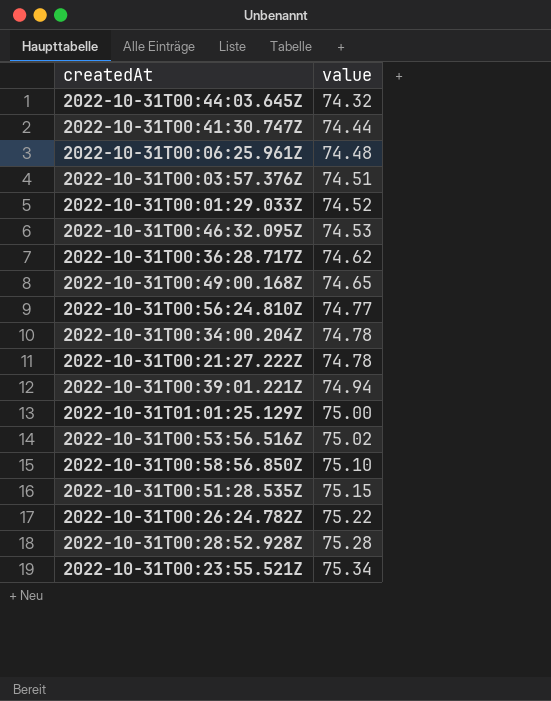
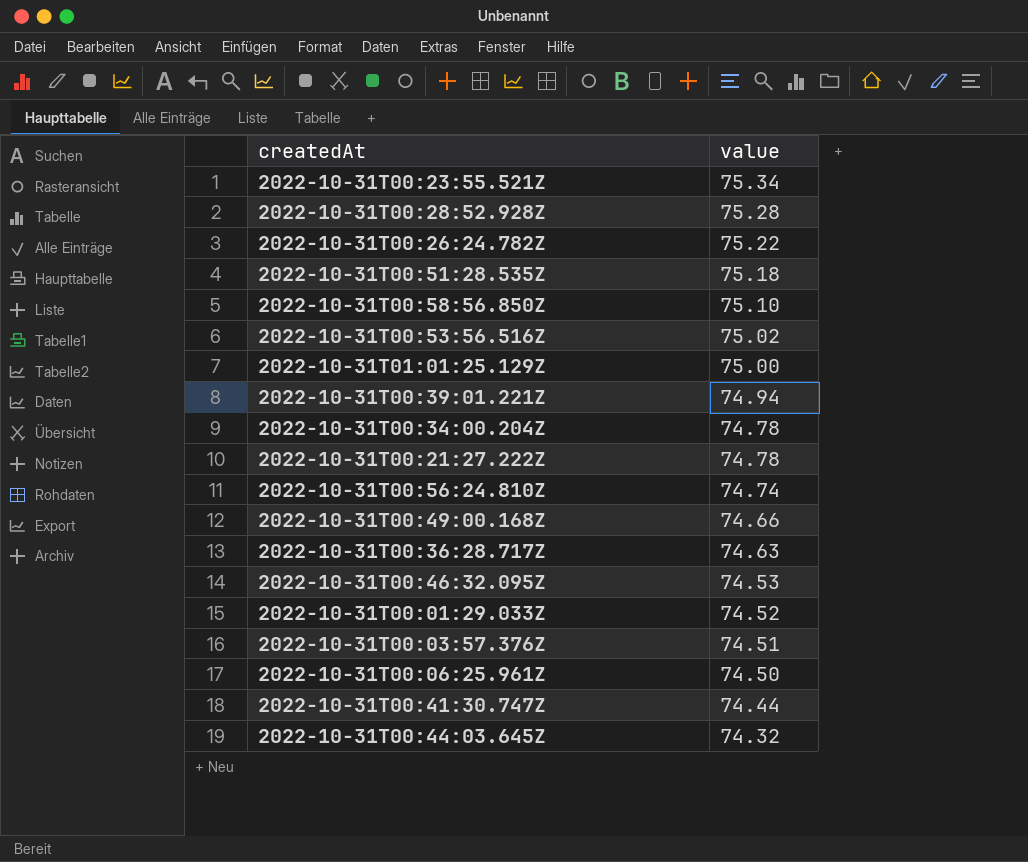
row order: value ascending -> value descending
2022-10-31T00:51:28.535Z | value: 75.15 -> 75.18
2022-10-31T00:56:24.810Z | value: 74.77 -> 74.74
2022-10-31T00:49:00.168Z | value: 74.65 -> 74.66
2022-10-31T00:36:28.717Z | value: 74.62 -> 74.63
2022-10-31T00:06:25.961Z | value: 74.48 -> 74.50

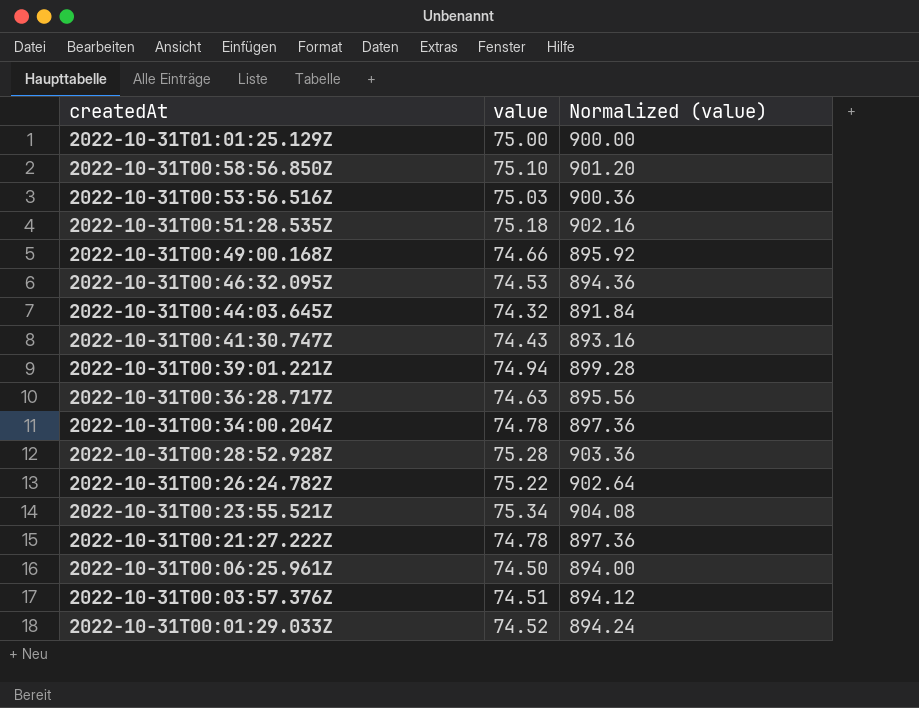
row order: value descending -> createdAt descending
column Normalized (value) | formula: none -> [value] * 12
row 2022-10-31T00:56:24.810Z: 74.74 -> none
2022-10-31T00:53:56.516Z | value: 75.02 -> 75.03
2022-10-31T00:41:30.747Z | value: 74.44 -> 74.43

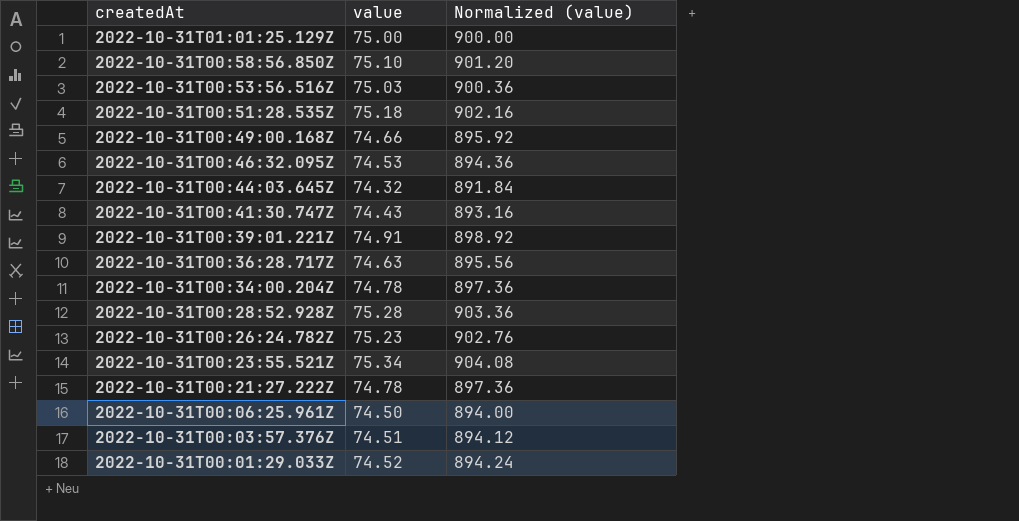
2022-10-31T00:39:01.221Z | value: 74.94 -> 74.91
2022-10-31T00:39:01.221Z | Normalized (value): 899.28 -> 898.92
2022-10-31T00:26:24.782Z | value: 75.22 -> 75.23
2022-10-31T00:26:24.782Z | Normalized (value): 902.64 -> 902.76

